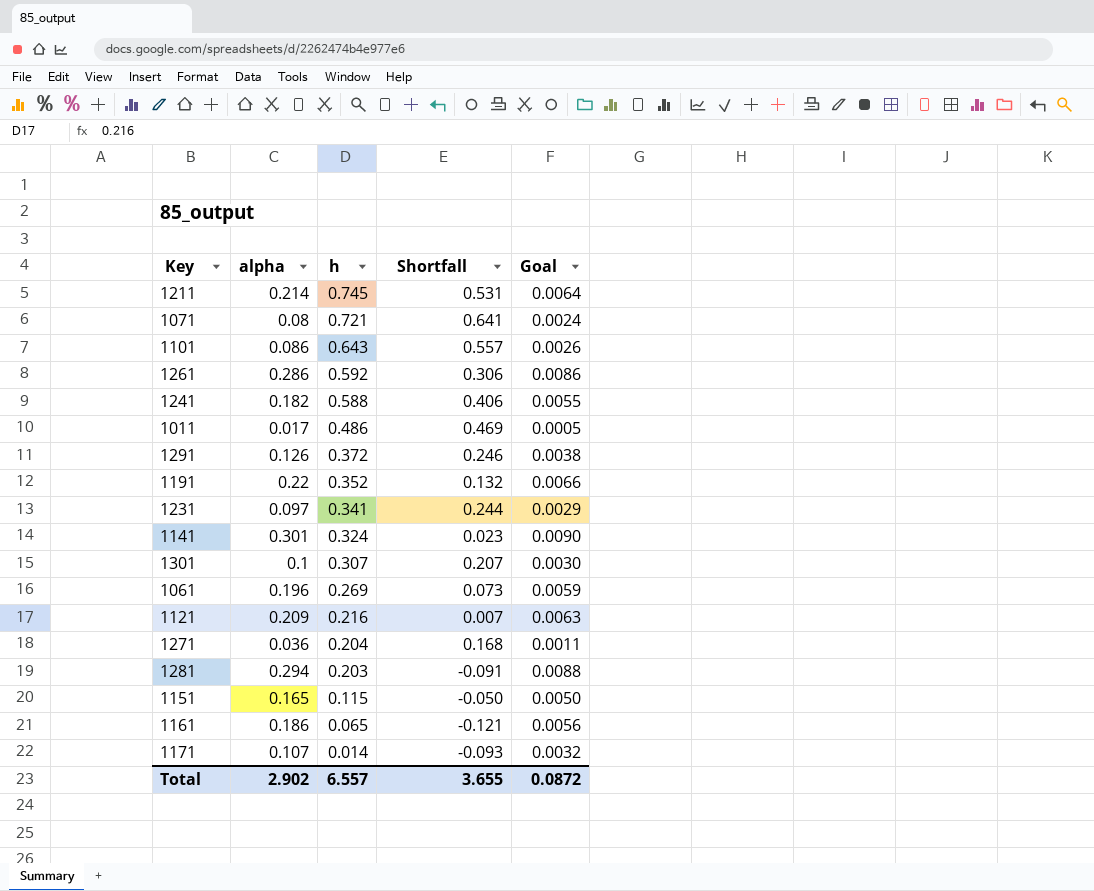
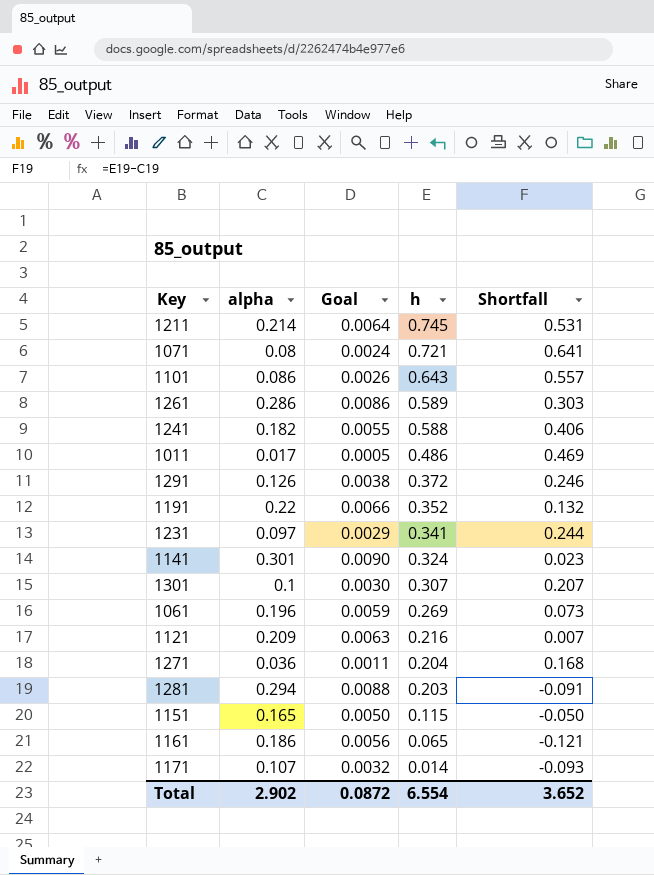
column Goal | position: 5 -> 3
1261 | h: 0.592 -> 0.589
1261 | Shortfall: 0.306 -> 0.303
Total | h: 6.557 -> 6.554
Total | Shortfall: 3.655 -> 3.652

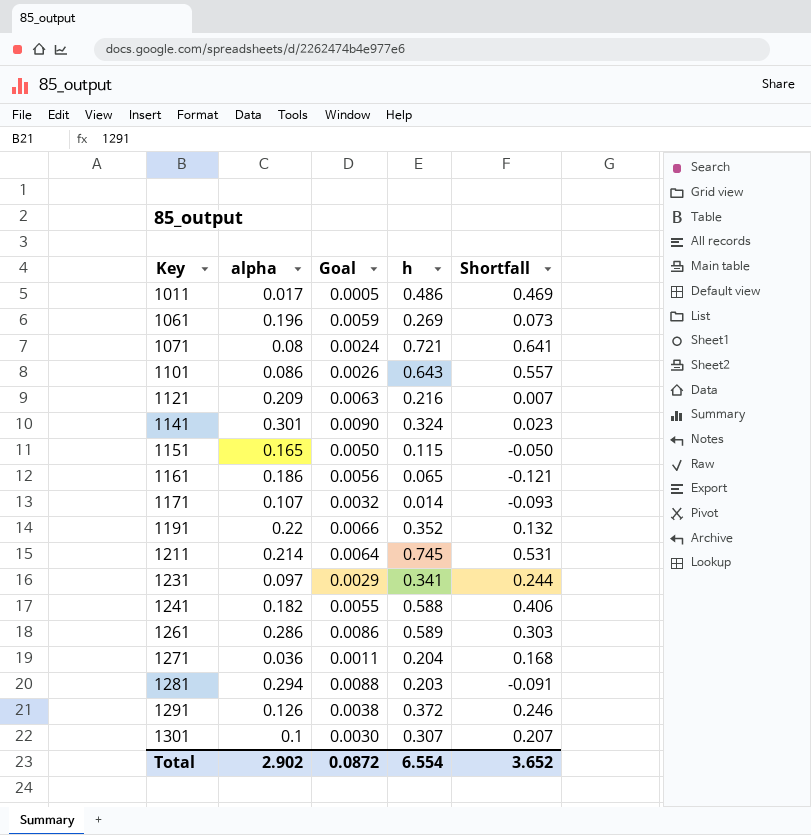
row order: h descending -> Key ascending

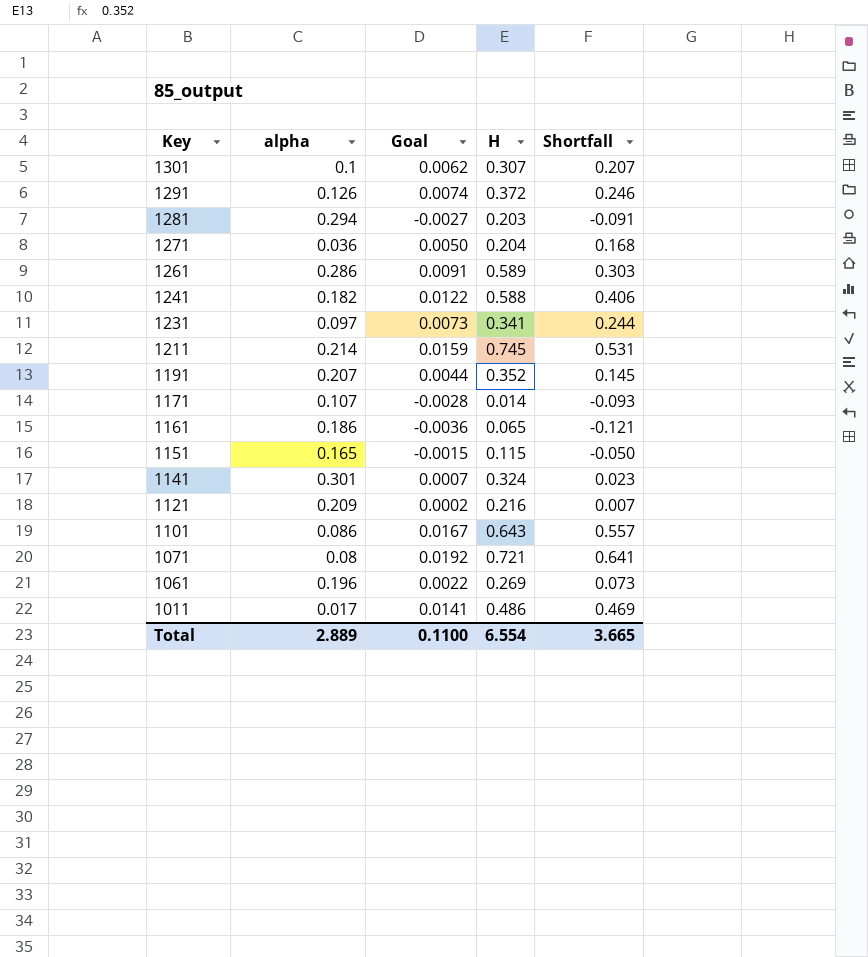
row order: Key ascending -> Key descending
column Goal | formula: [alpha] * 0.03 -> [Shortfall] * 0.03
column name: h -> H
1191 | alpha: 0.22 -> 0.207
1191 | Shortfall: 0.132 -> 0.145
Total | alpha: 2.902 -> 2.889
Total | Goal: 0.0872 -> 0.1100
Total | Shortfall: 3.652 -> 3.665

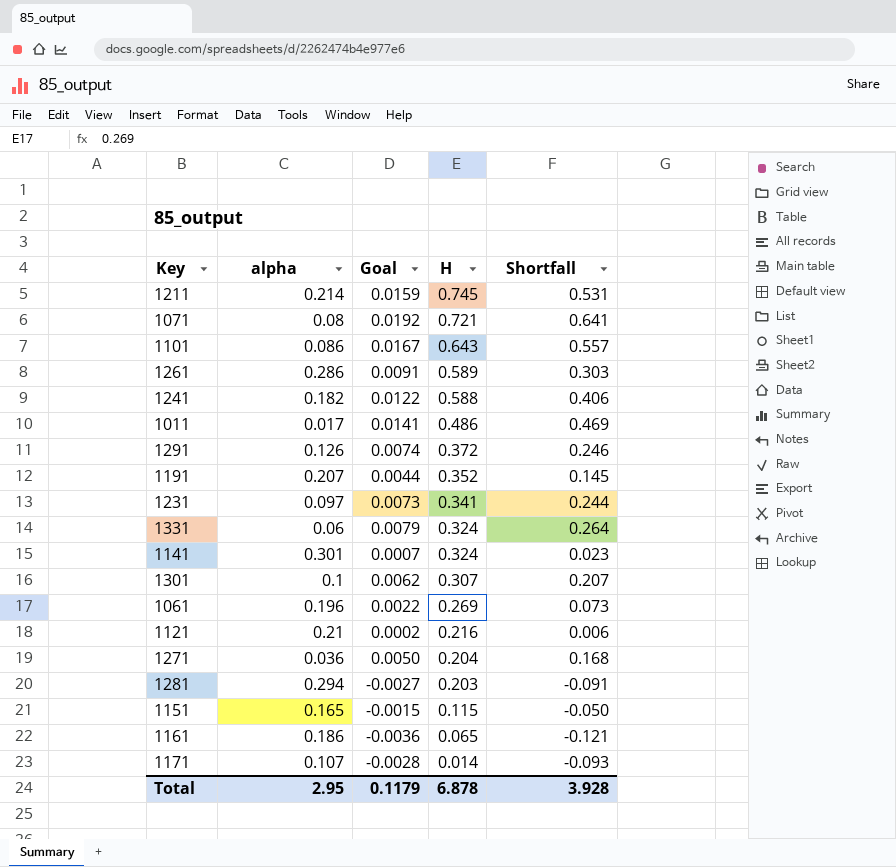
row order: Key descending -> H descending
row 1331: none -> 0.06 | 0.0079 | 0.324 | 0.264
1121 | alpha: 0.209 -> 0.21
1121 | Shortfall: 0.007 -> 0.006
Total | alpha: 2.889 -> 2.95
Total | Goal: 0.1100 -> 0.1179
Total | H: 6.554 -> 6.878
Total | Shortfall: 3.665 -> 3.928

